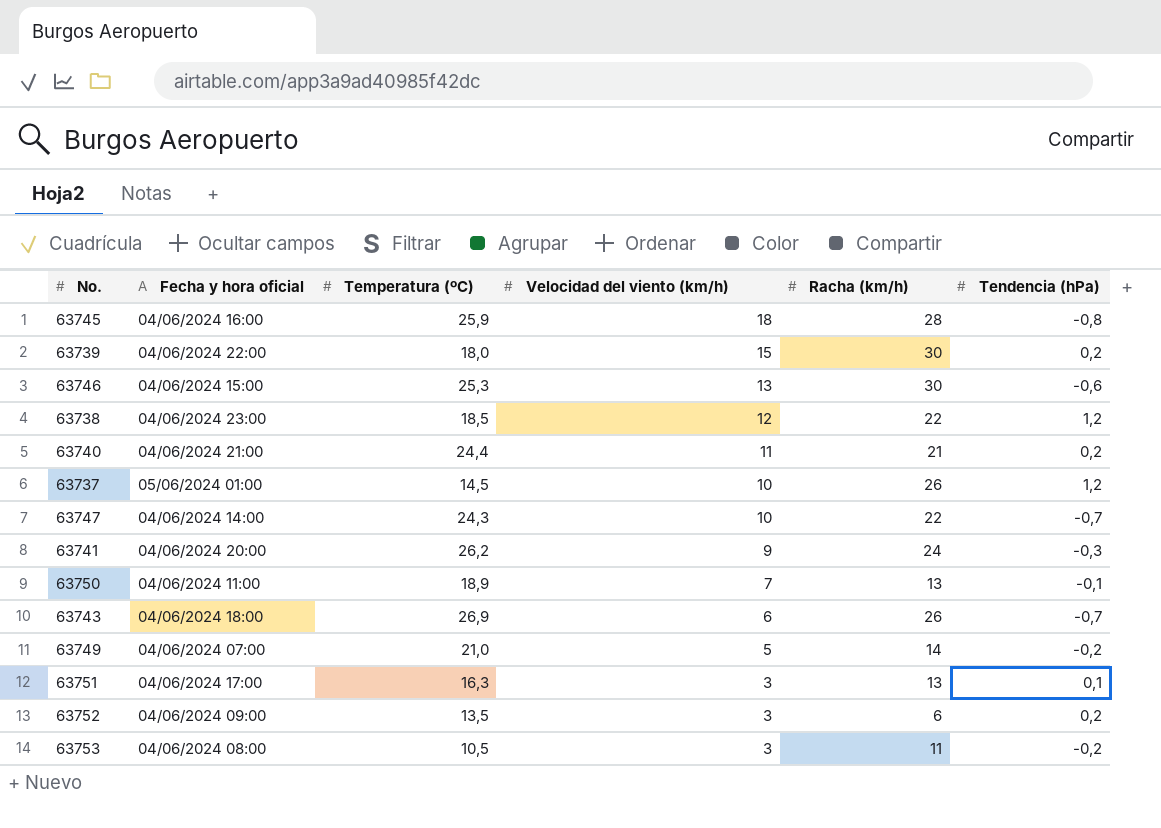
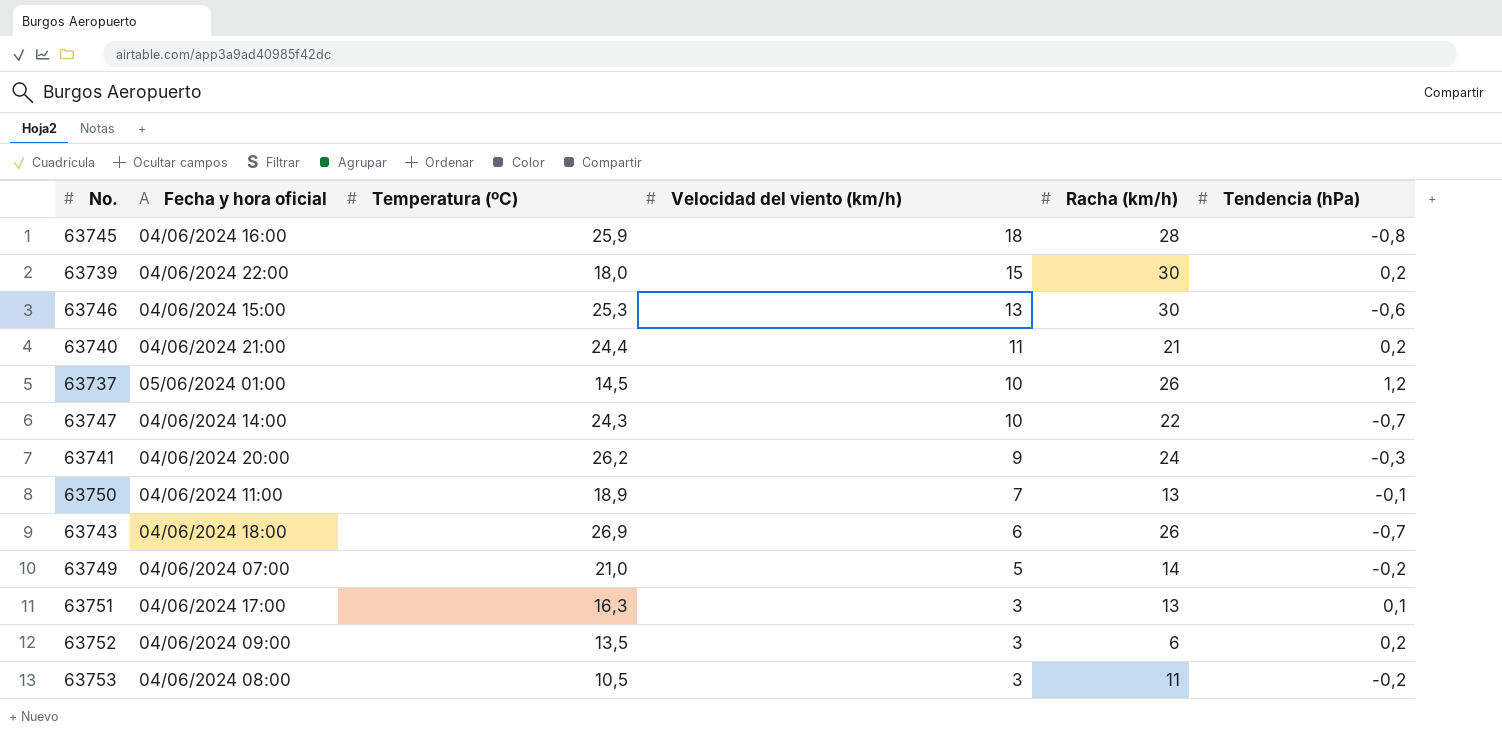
row 63738: 04/06/2024 23:00 | 18,5 | 12 | 22 | 1,2 -> none

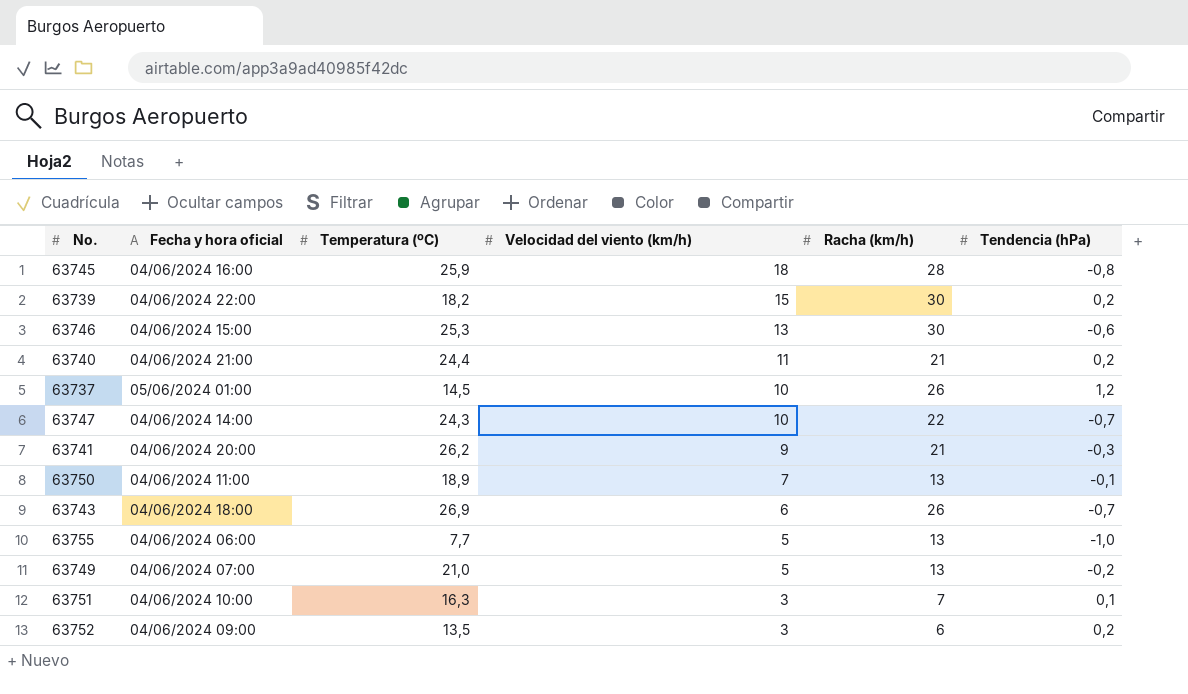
row 63753: 04/06/2024 08:00 | 10,5 | 3 | 11 | -0,2 -> none
63739 | Temperatura (ºC): 18,0 -> 18,2
63741 | Racha (km/h): 24 -> 21
row 63755: none -> 04/06/2024 06:00 | 7,7 | 5 | 13 | -1,0
63749 | Racha (km/h): 14 -> 13
63751 | Fecha y hora oficial: 04/06/2024 17:00 -> 04/06/2024 10:00
63751 | Racha (km/h): 13 -> 7

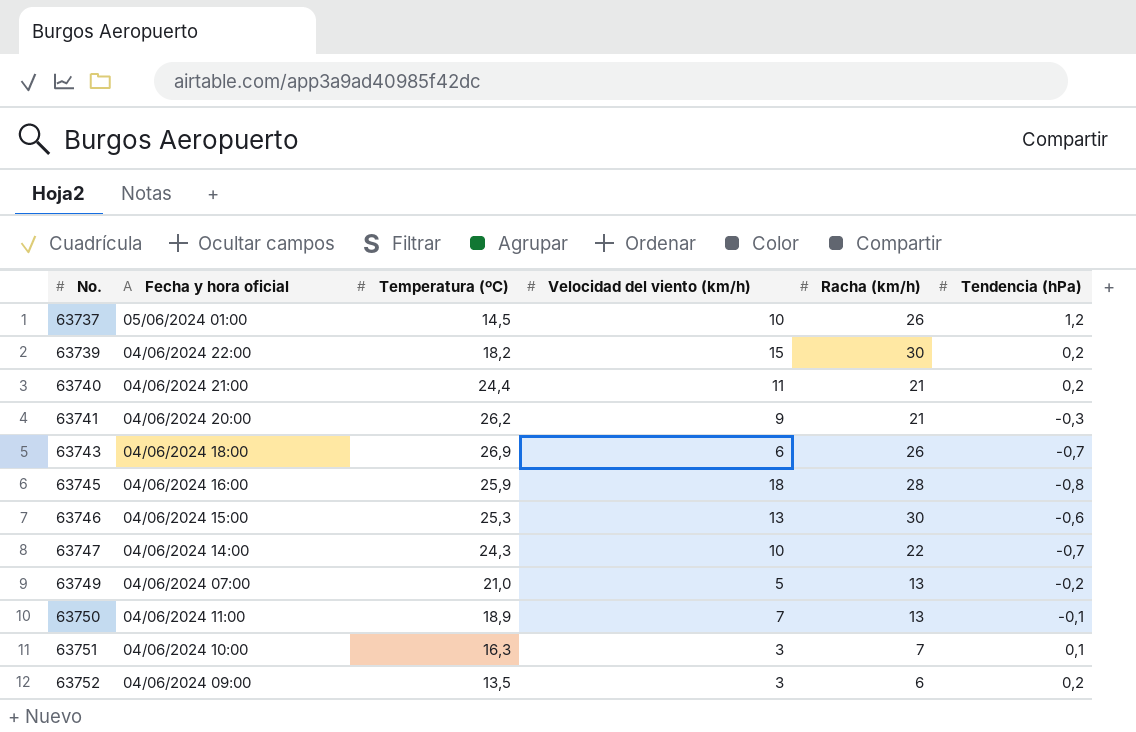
row order: Velocidad del viento (km/h) descending -> No. ascending
row 63755: 04/06/2024 06:00 | 7,7 | 5 | 13 | -1,0 -> none

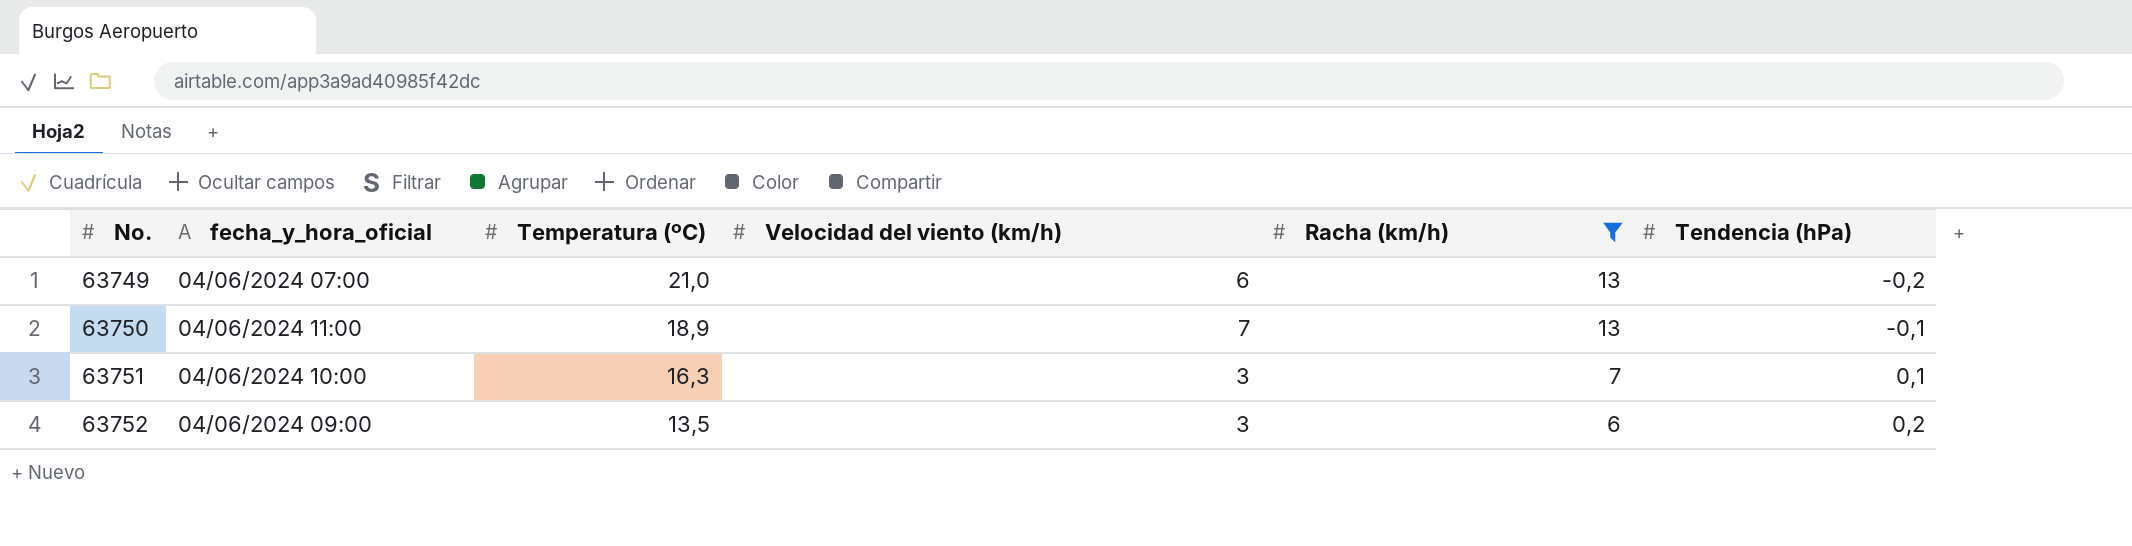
filter: none -> Racha (km/h) <= 13
column name: Fecha y hora oficial -> fecha_y_hora_oficial
63749 | Velocidad del viento (km/h): 5 -> 6

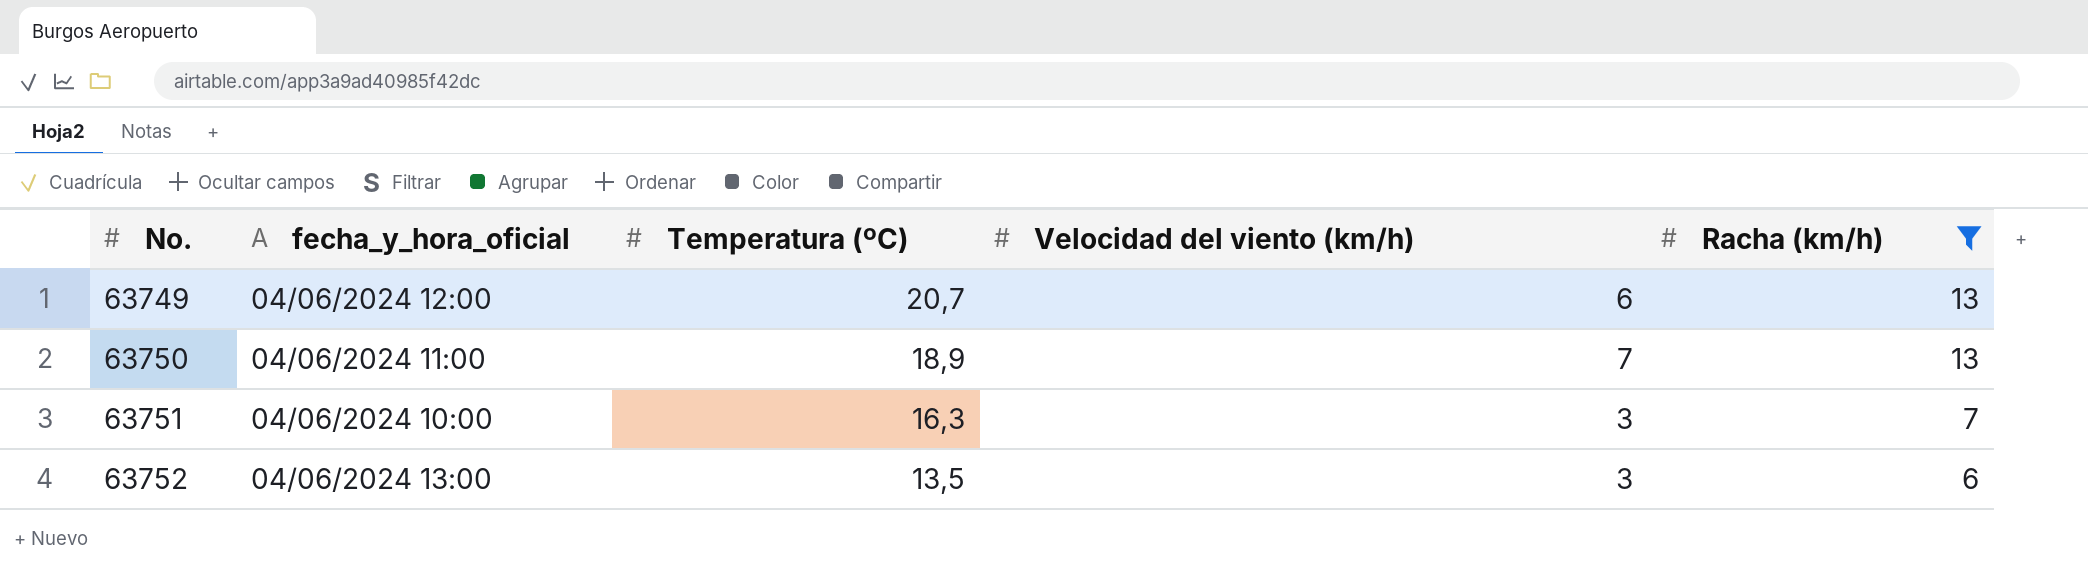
column Tendencia (hPa) | position: 6 -> none
63749 | fecha_y_hora_oficial: 04/06/2024 07:00 -> 04/06/2024 12:00
63749 | Temperatura (ºC): 21,0 -> 20,7
63752 | fecha_y_hora_oficial: 04/06/2024 09:00 -> 04/06/2024 13:00

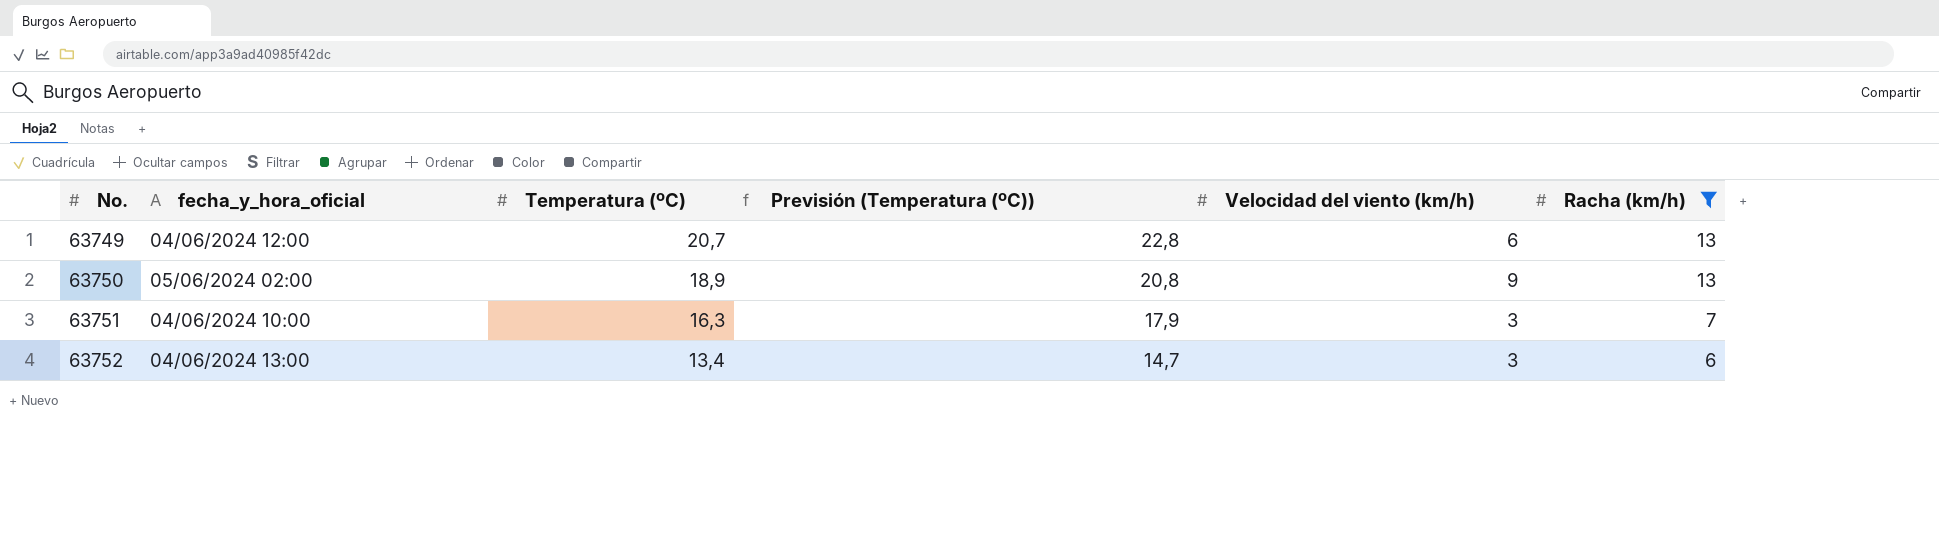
column Previsión (Temperatura (ºC)) | formula: none -> [Temperatura (ºC)] * 1,1
63750 | fecha_y_hora_oficial: 04/06/2024 11:00 -> 05/06/2024 02:00
63750 | Velocidad del viento (km/h): 7 -> 9
63752 | Temperatura (ºC): 13,5 -> 13,4

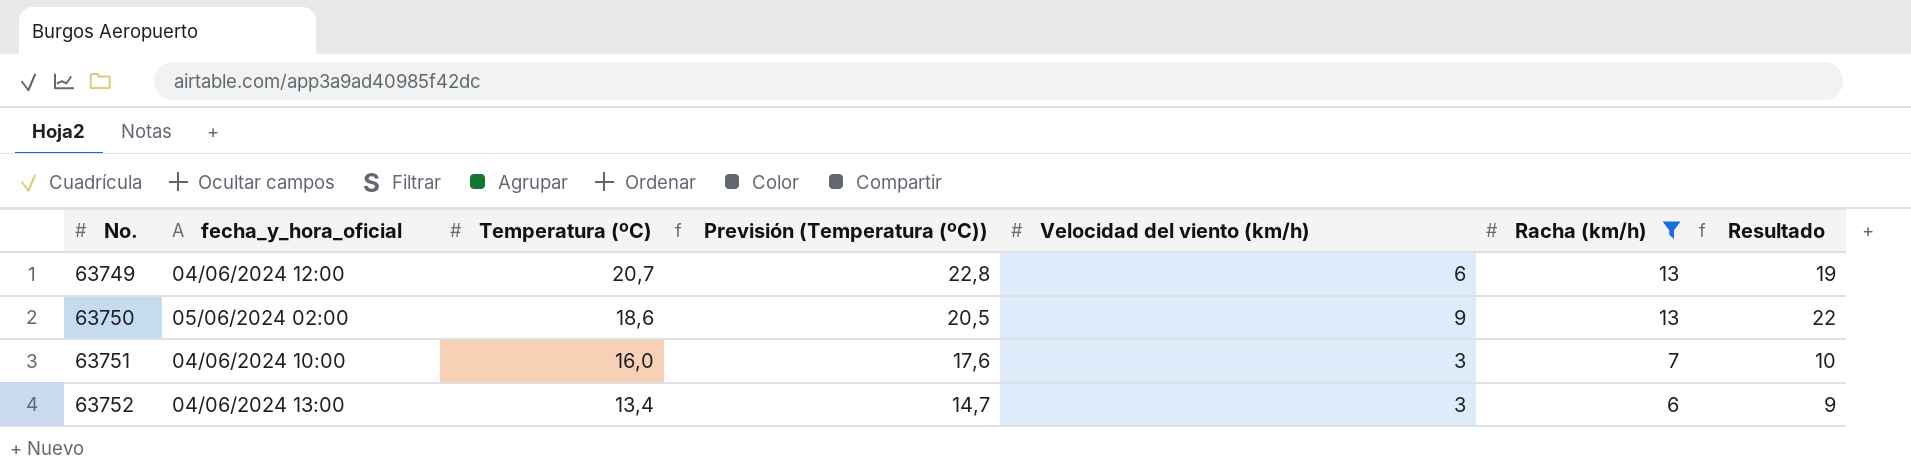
column Resultado | formula: none -> [Velocidad del viento (km/h)] + [Racha (km/h)]
63750 | Temperatura (ºC): 18,9 -> 18,6
63750 | Previsión (Temperatura (ºC)): 20,8 -> 20,5
63751 | Temperatura (ºC): 16,3 -> 16,0
63751 | Previsión (Temperatura (ºC)): 17,9 -> 17,6

